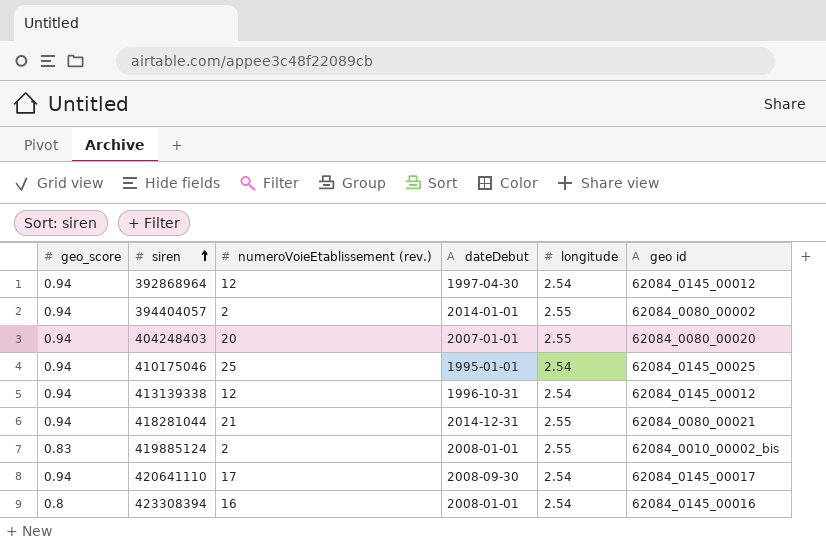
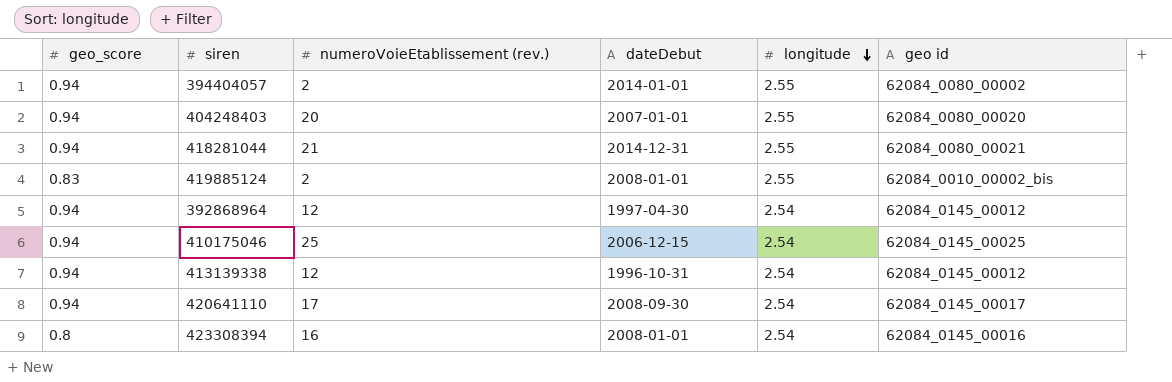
row order: siren ascending -> longitude descending
410175046 | dateDebut: 1995-01-01 -> 2006-12-15

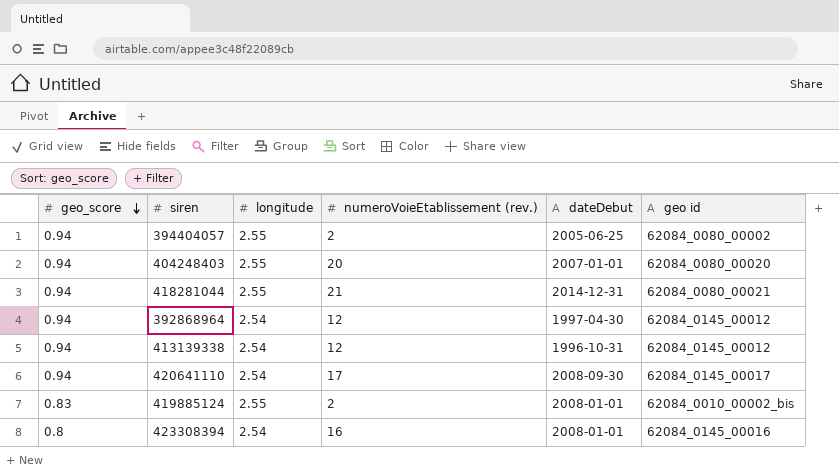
row order: longitude descending -> geo_score descending
column longitude | position: 5 -> 3
row 410175046: 0.94 | 25 | 2006-12-15 | 2.54 | 62084_0145_00025 -> none
394404057 | dateDebut: 2014-01-01 -> 2005-06-25

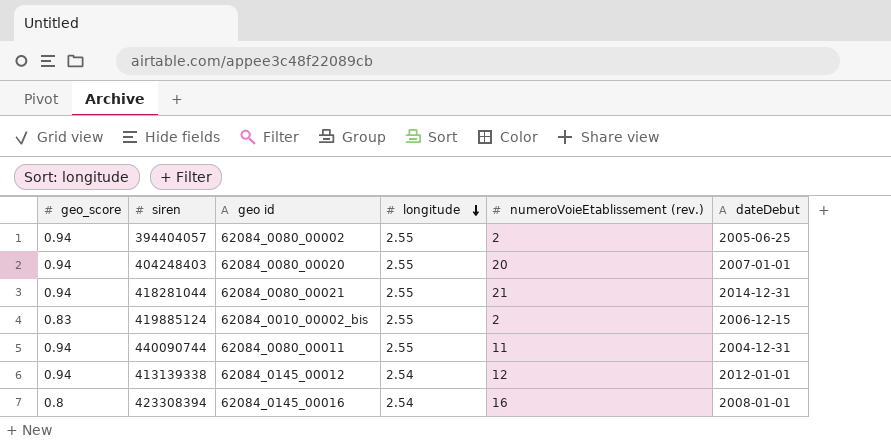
row order: geo_score descending -> longitude descending
column geo id | position: 6 -> 3
row 392868964: 0.94 | 2.54 | 12 | 1997-04-30 | 62084_0145_00012 -> none
row 420641110: 0.94 | 2.54 | 17 | 2008-09-30 | 62084_0145_00017 -> none
419885124 | dateDebut: 2008-01-01 -> 2006-12-15
row 440090744: none -> 0.94 | 62084_0080_00011 | 2.55 | 11 | 2004-12-31
413139338 | dateDebut: 1996-10-31 -> 2012-01-01

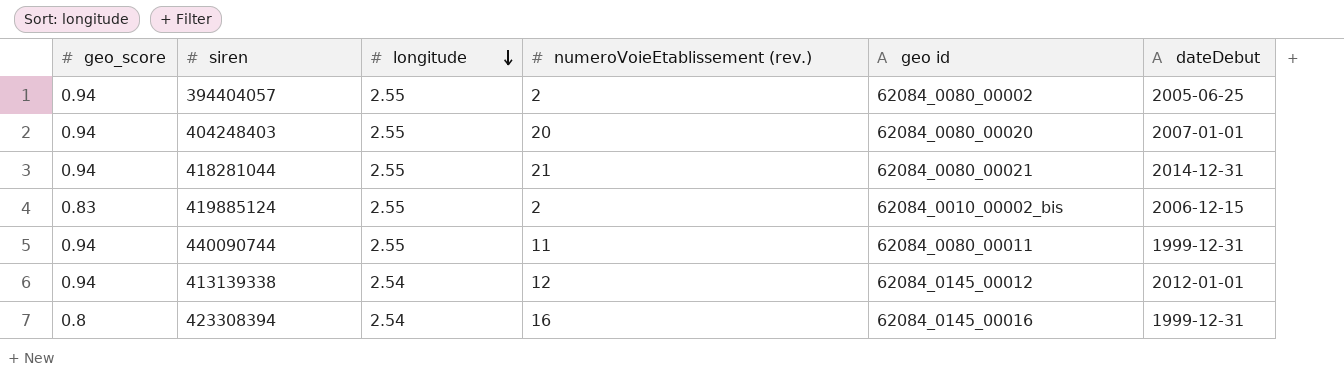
column geo id | position: 3 -> 5
440090744 | dateDebut: 2004-12-31 -> 1999-12-31
423308394 | dateDebut: 2008-01-01 -> 1999-12-31

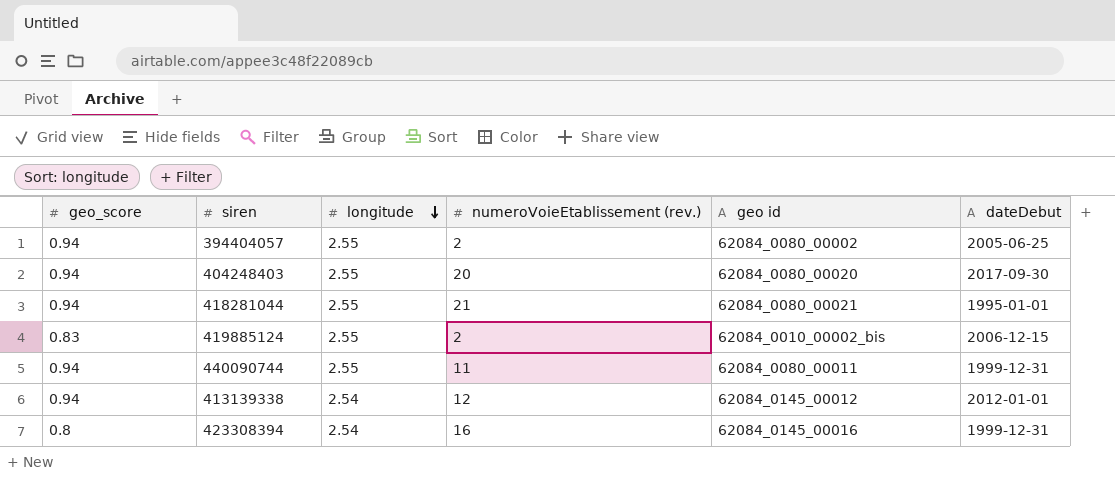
404248403 | dateDebut: 2007-01-01 -> 2017-09-30
418281044 | dateDebut: 2014-12-31 -> 1995-01-01

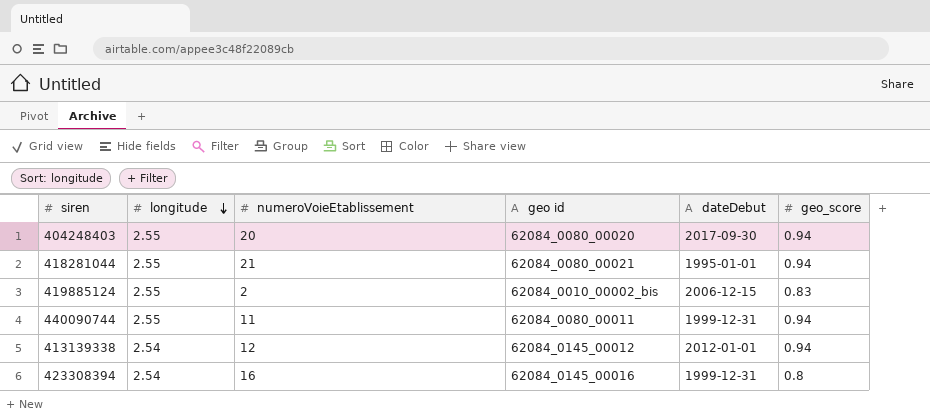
column name: numeroVoieEtablissement (rev.) -> numeroVoieEtablissement
column geo_score | position: 1 -> 6
row 394404057: 0.94 | 2.55 | 2 | 62084_0080_00002 | 2005-06-25 -> none

